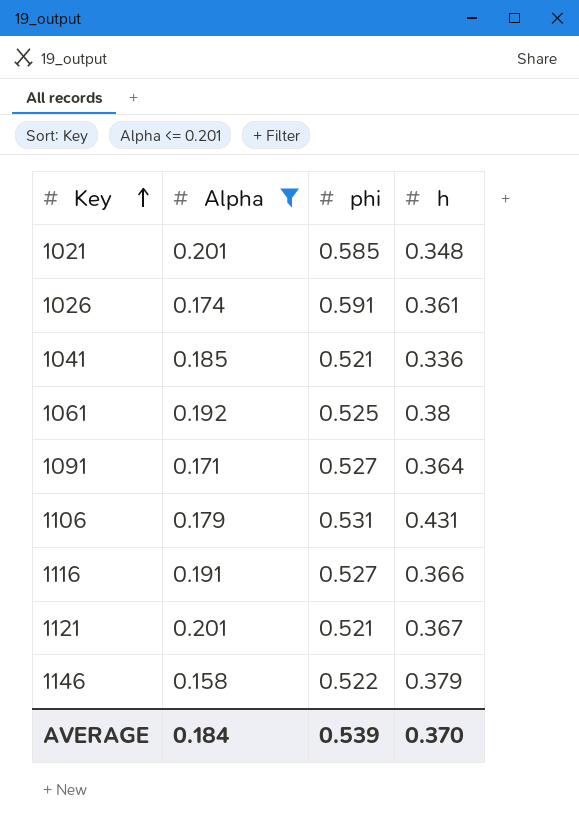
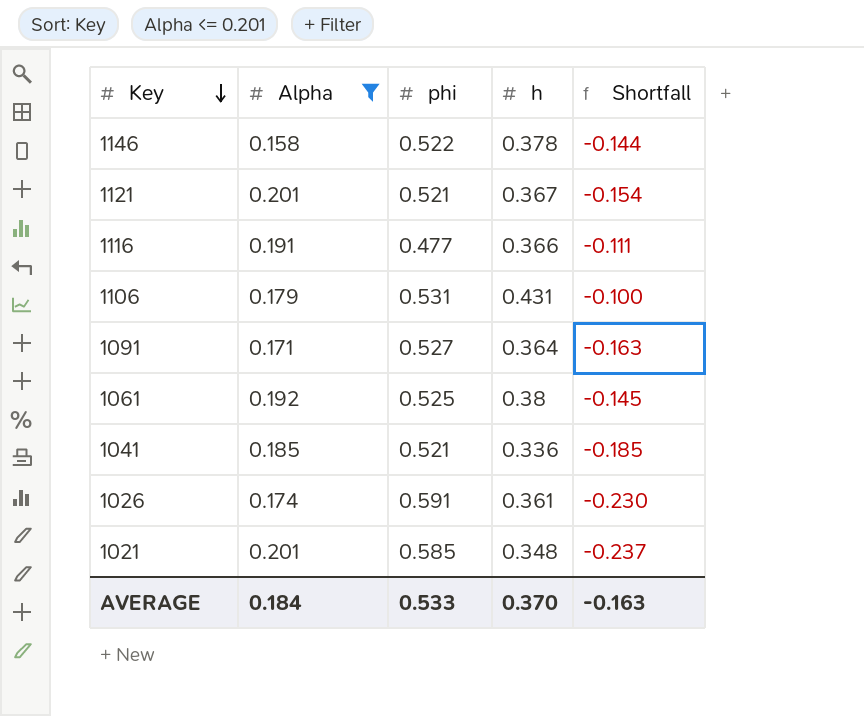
row order: Key ascending -> Key descending
column Shortfall | formula: none -> [h] - [phi]
1146 | h: 0.379 -> 0.378
1116 | phi: 0.527 -> 0.477
AVERAGE | phi: 0.539 -> 0.533

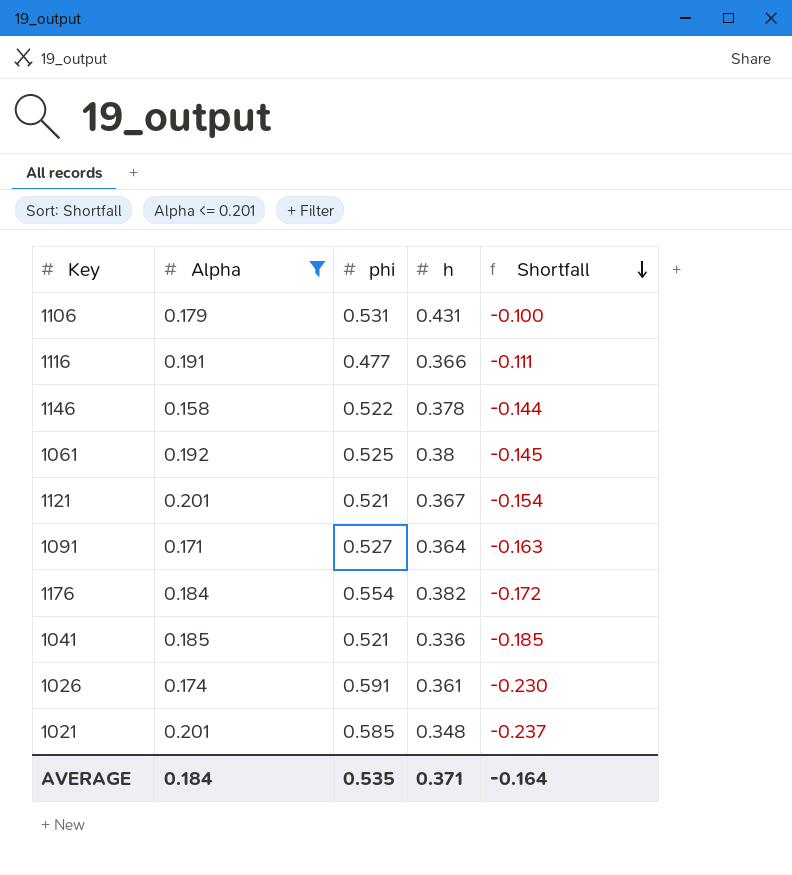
row order: Key descending -> Shortfall descending
row 1176: none -> 0.184 | 0.554 | 0.382 | -0.172
AVERAGE | phi: 0.533 -> 0.535
AVERAGE | h: 0.370 -> 0.371
AVERAGE | Shortfall: -0.163 -> -0.164

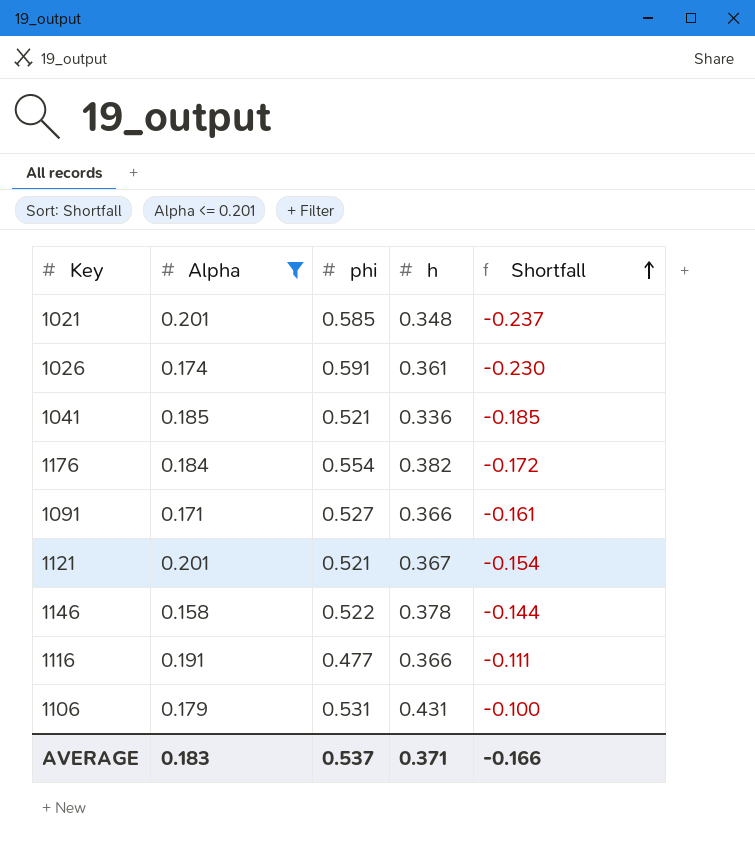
row order: Shortfall descending -> Shortfall ascending
row 1061: 0.192 | 0.525 | 0.38 | -0.145 -> none
1091 | h: 0.364 -> 0.366
1091 | Shortfall: -0.163 -> -0.161
AVERAGE | Alpha: 0.184 -> 0.183
AVERAGE | phi: 0.535 -> 0.537
AVERAGE | Shortfall: -0.164 -> -0.166

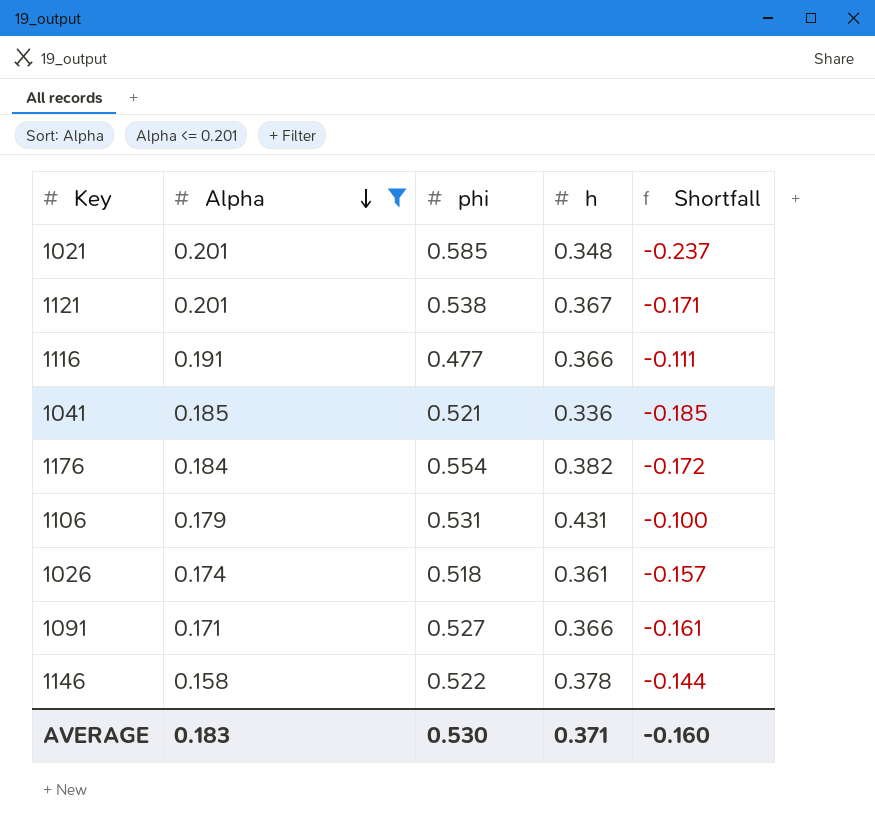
row order: Shortfall ascending -> Alpha descending
1121 | phi: 0.521 -> 0.538
1121 | Shortfall: -0.154 -> -0.171
1026 | phi: 0.591 -> 0.518
1026 | Shortfall: -0.230 -> -0.157
AVERAGE | phi: 0.537 -> 0.530
AVERAGE | Shortfall: -0.166 -> -0.160

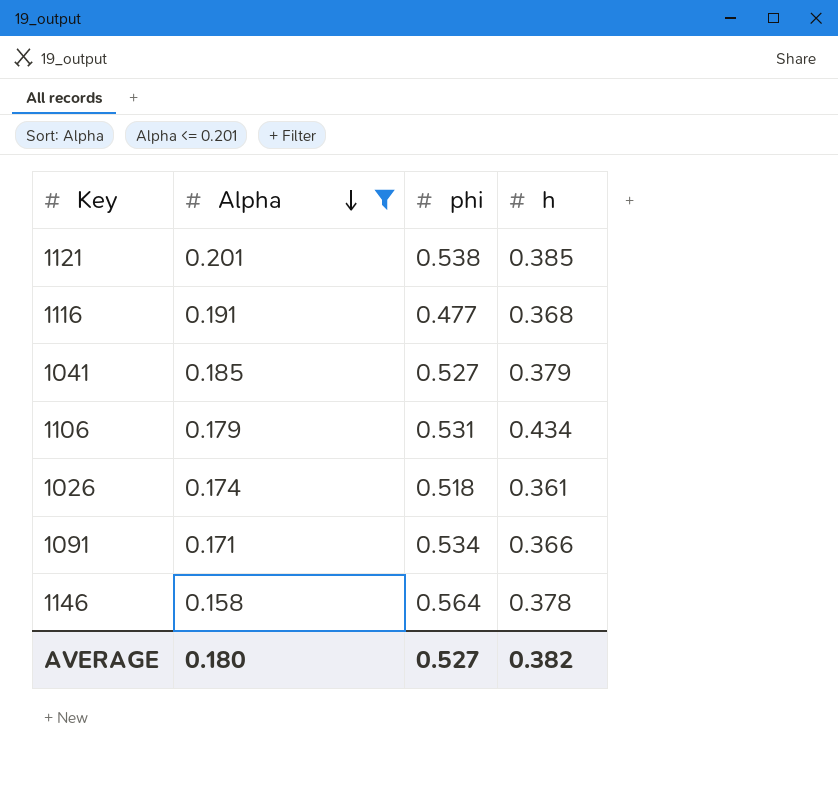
column Shortfall | formula: [h] - [phi] -> none
row 1021: 0.201 | 0.585 | 0.348 | -0.237 -> none
row 1176: 0.184 | 0.554 | 0.382 | -0.172 -> none
1121 | h: 0.367 -> 0.385
1116 | h: 0.366 -> 0.368
1041 | phi: 0.521 -> 0.527
1041 | h: 0.336 -> 0.379
1106 | h: 0.431 -> 0.434
1091 | phi: 0.527 -> 0.534
1146 | phi: 0.522 -> 0.564
AVERAGE | Alpha: 0.183 -> 0.180
AVERAGE | phi: 0.530 -> 0.527
AVERAGE | h: 0.371 -> 0.382

